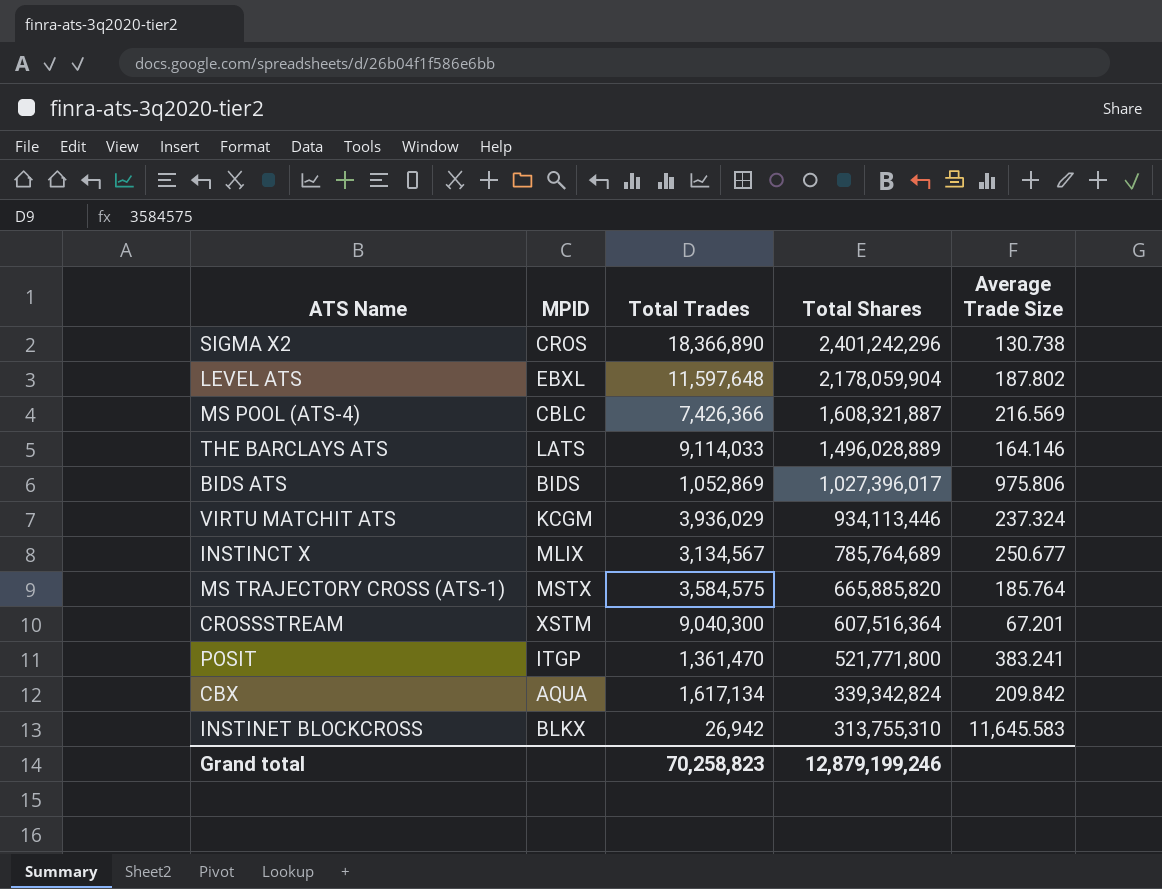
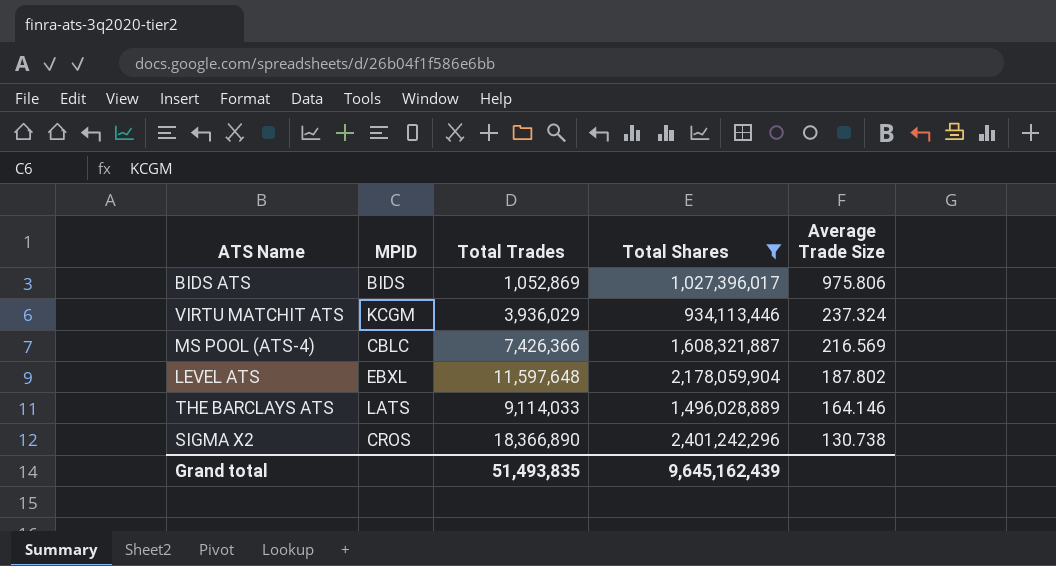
filter: none -> Total Shares >= 934,113,446
row order: Total Shares descending -> Average Trade Size descending
Grand total | Total Trades: 70,258,823 -> 51,493,835
Grand total | Total Shares: 12,879,199,246 -> 9,645,162,439

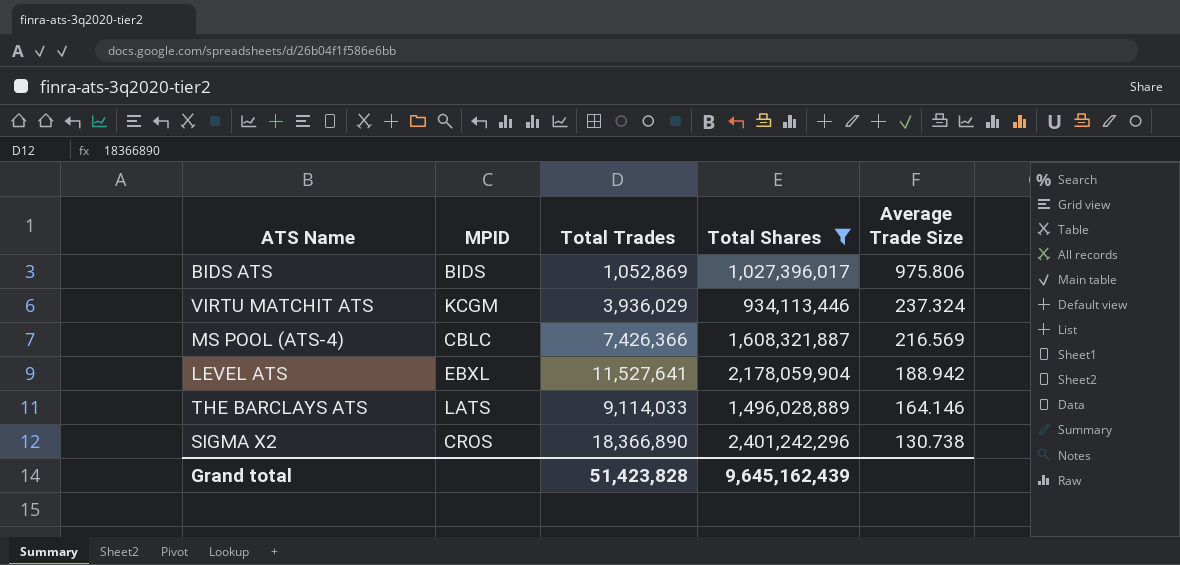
LEVEL ATS | Total Trades: 11,597,648 -> 11,527,641
LEVEL ATS | Average Trade Size: 187.802 -> 188.942
Grand total | Total Trades: 51,493,835 -> 51,423,828

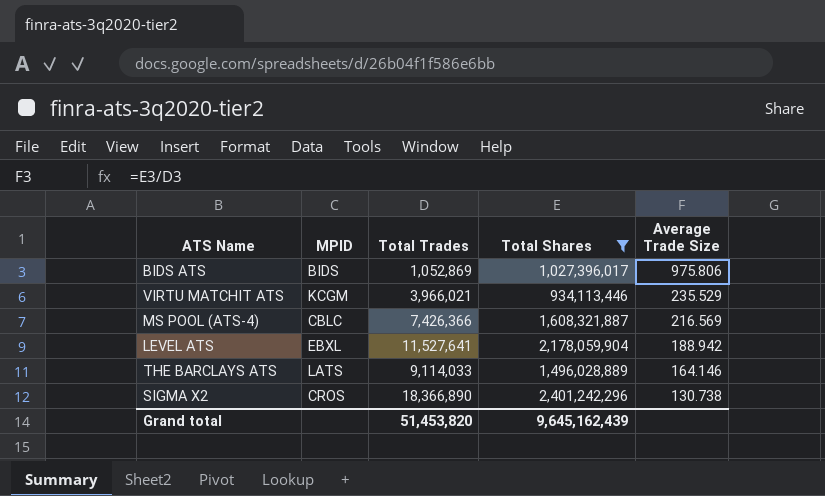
VIRTU MATCHIT ATS | Total Trades: 3,936,029 -> 3,966,021
VIRTU MATCHIT ATS | Average Trade Size: 237.324 -> 235.529
Grand total | Total Trades: 51,423,828 -> 51,453,820

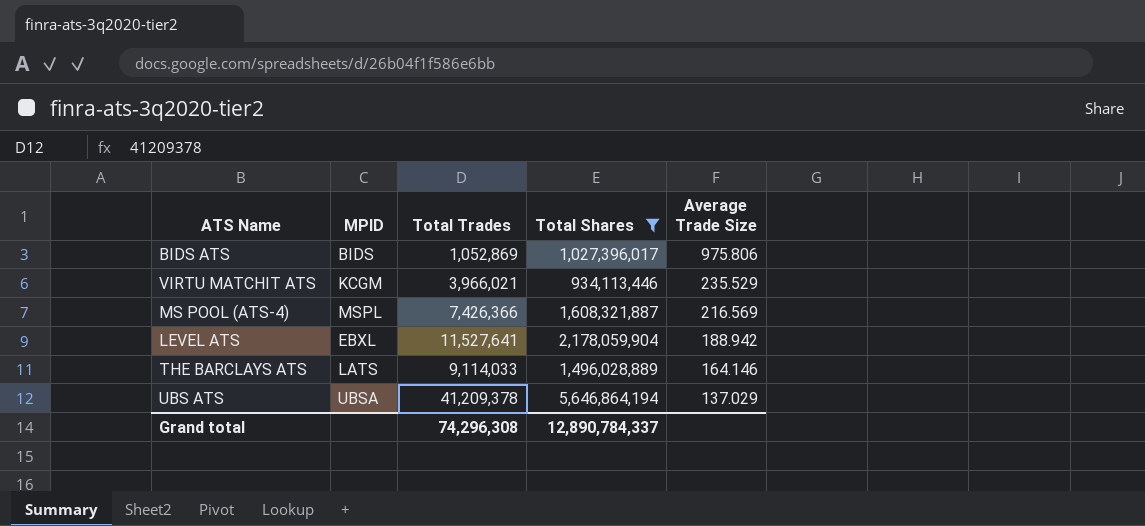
row SIGMA X2: CROS | 18,366,890 | 2,401,242,296 | 130.738 -> none
MS POOL (ATS-4) | MPID: CBLC -> MSPL
row UBS ATS: none -> UBSA | 41,209,378 | 5,646,864,194 | 137.029
Grand total | Total Trades: 51,453,820 -> 74,296,308
Grand total | Total Shares: 9,645,162,439 -> 12,890,784,337

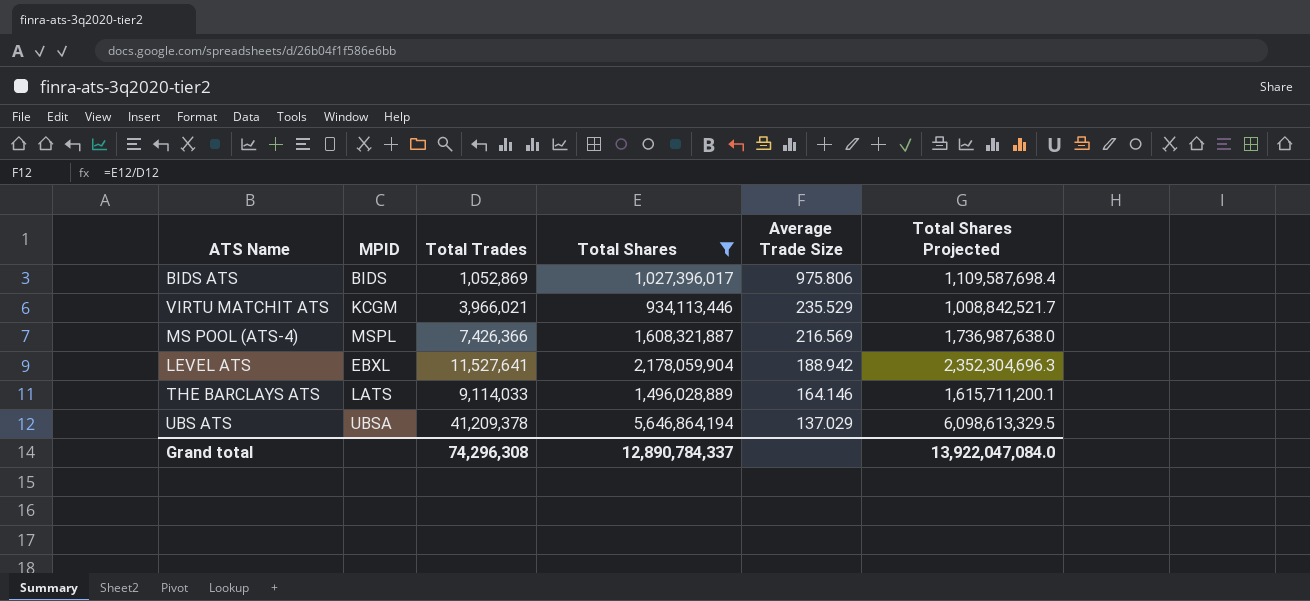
column Total Shares Projected | formula: none -> [Total Shares] * 1.08

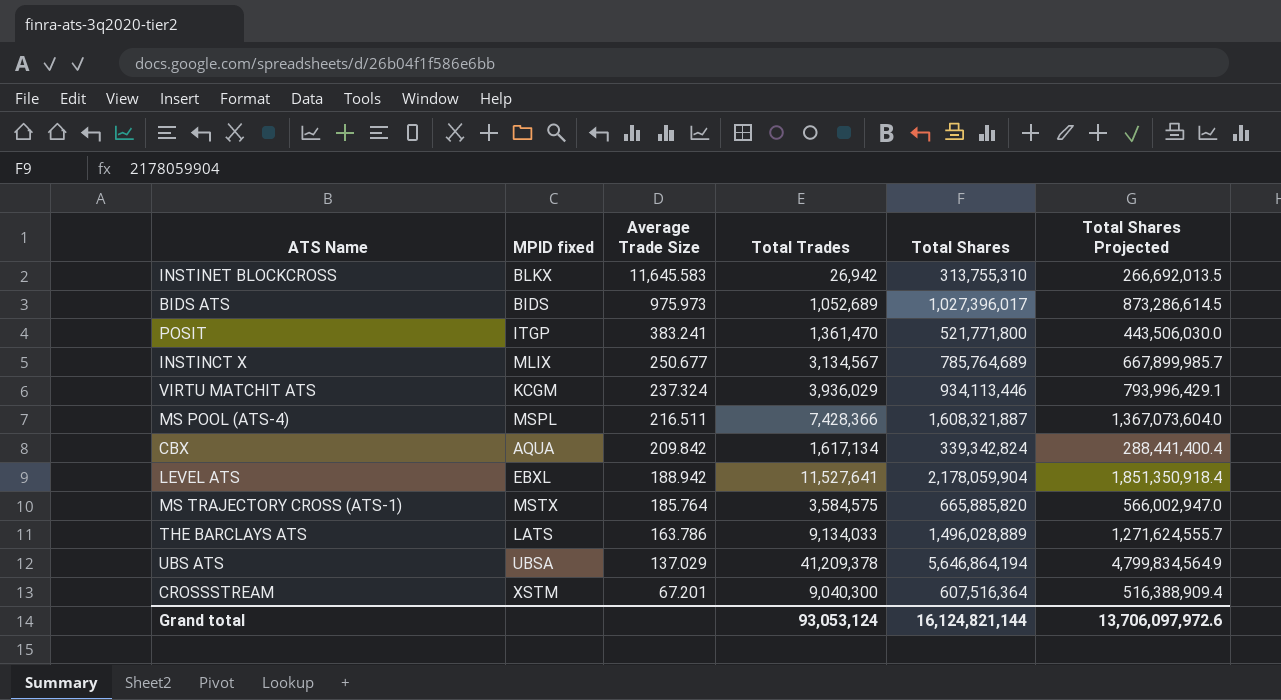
filter: Total Shares >= 934,113,446 -> none
column name: MPID -> MPID fixed
column Average Trade Size | position: 5 -> 3
column Total Shares Projected | formula: [Total Shares] * 1.08 -> [Total Shares] * 0.85
BIDS ATS | Average Trade Size: 975.806 -> 975.973
BIDS ATS | Total Trades: 1,052,869 -> 1,052,689
VIRTU MATCHIT ATS | Average Trade Size: 235.529 -> 237.324
VIRTU MATCHIT ATS | Total Trades: 3,966,021 -> 3,936,029
MS POOL (ATS-4) | Average Trade Size: 216.569 -> 216.511
MS POOL (ATS-4) | Total Trades: 7,426,366 -> 7,428,366
THE BARCLAYS ATS | Average Trade Size: 164.146 -> 163.786
THE BARCLAYS ATS | Total Trades: 9,114,033 -> 9,134,033
Grand total | Total Trades: 74,296,308 -> 93,053,124
Grand total | Total Shares: 12,890,784,337 -> 16,124,821,144
Grand total | Total Shares Projected: 13,922,047,084.0 -> 13,706,097,972.6

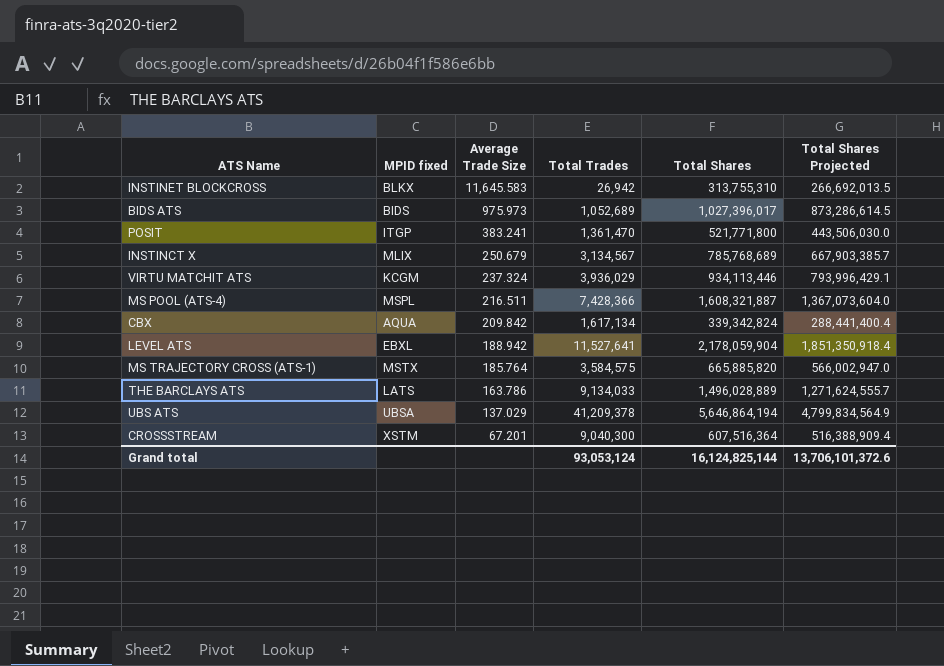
INSTINCT X | Average Trade Size: 250.677 -> 250.679
INSTINCT X | Total Shares: 785,764,689 -> 785,768,689
INSTINCT X | Total Shares Projected: 667,899,985.7 -> 667,903,385.7
Grand total | Total Shares: 16,124,821,144 -> 16,124,825,144
Grand total | Total Shares Projected: 13,706,097,972.6 -> 13,706,101,372.6

